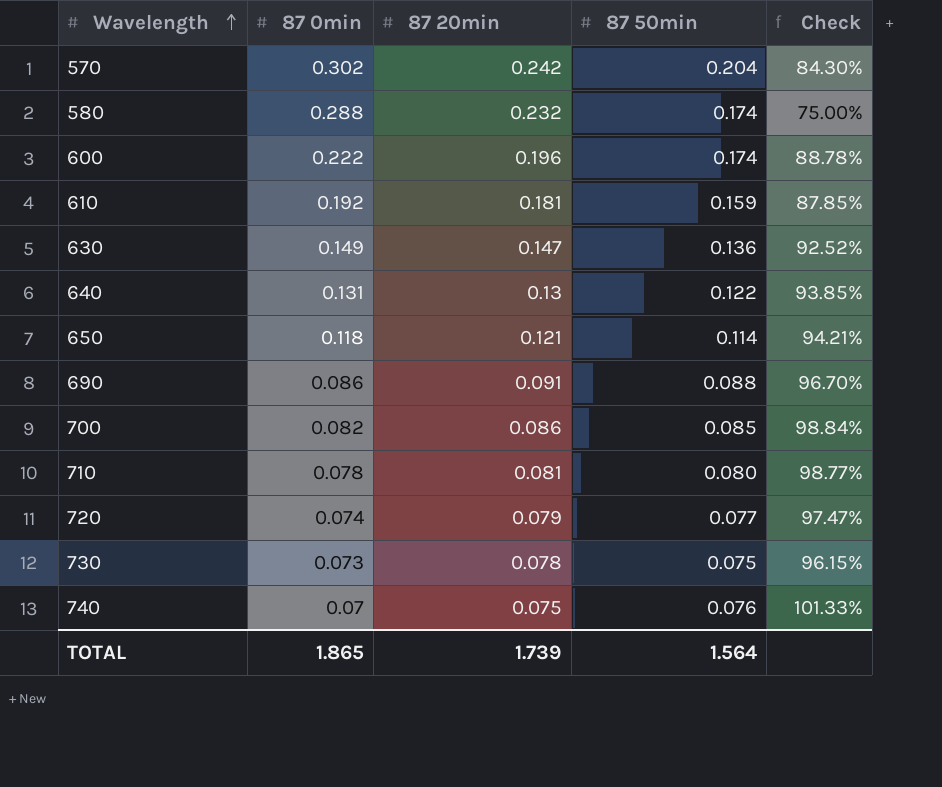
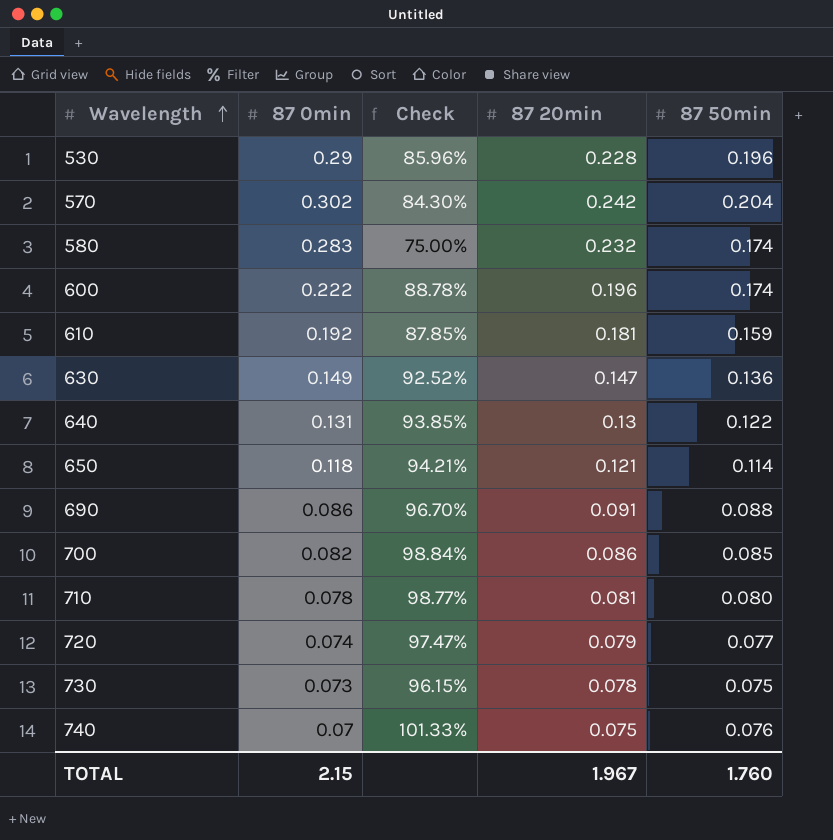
column Check | position: 5 -> 3
row 530: none -> 0.29 | 85.96% | 0.228 | 0.196
580 | 87 0min: 0.288 -> 0.283
TOTAL | 87 0min: 1.865 -> 2.15
TOTAL | 87 20min: 1.739 -> 1.967
TOTAL | 87 50min: 1.564 -> 1.760

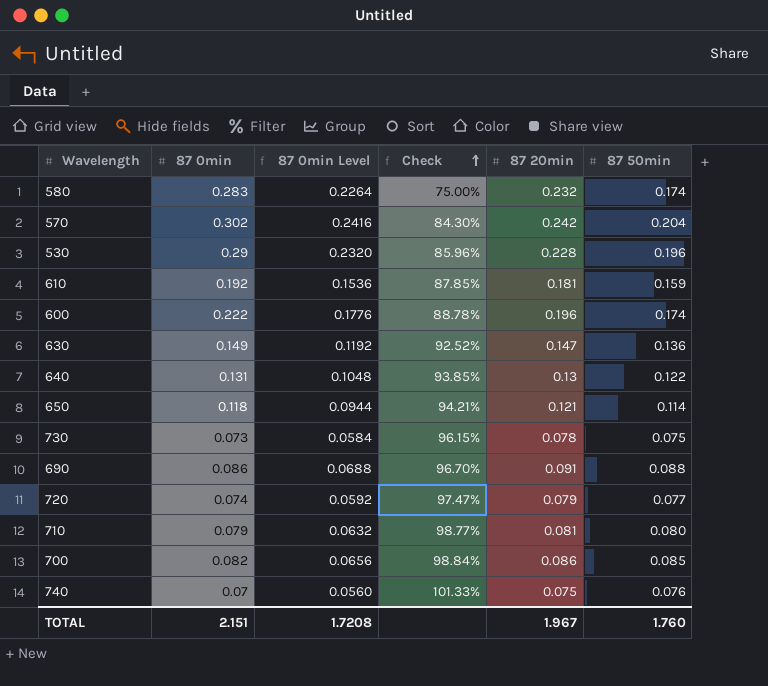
row order: Wavelength ascending -> Check ascending
column 87 0min Level | formula: none -> [87 0min] * 0.8
710 | 87 0min: 0.078 -> 0.079
TOTAL | 87 0min: 2.15 -> 2.151

